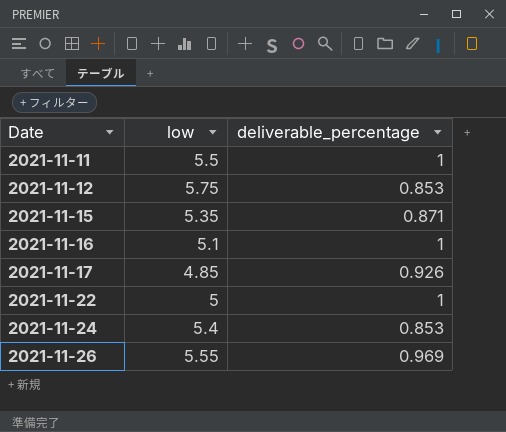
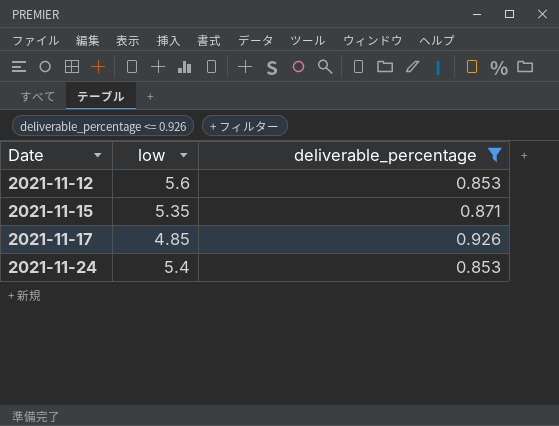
filter: none -> deliverable_percentage <= 0.926
2021-11-12 | low: 5.75 -> 5.6

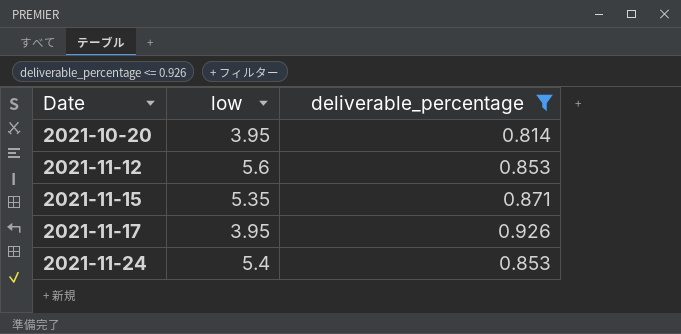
row 2021-10-20: none -> 3.95 | 0.814
2021-11-17 | low: 4.85 -> 3.95

